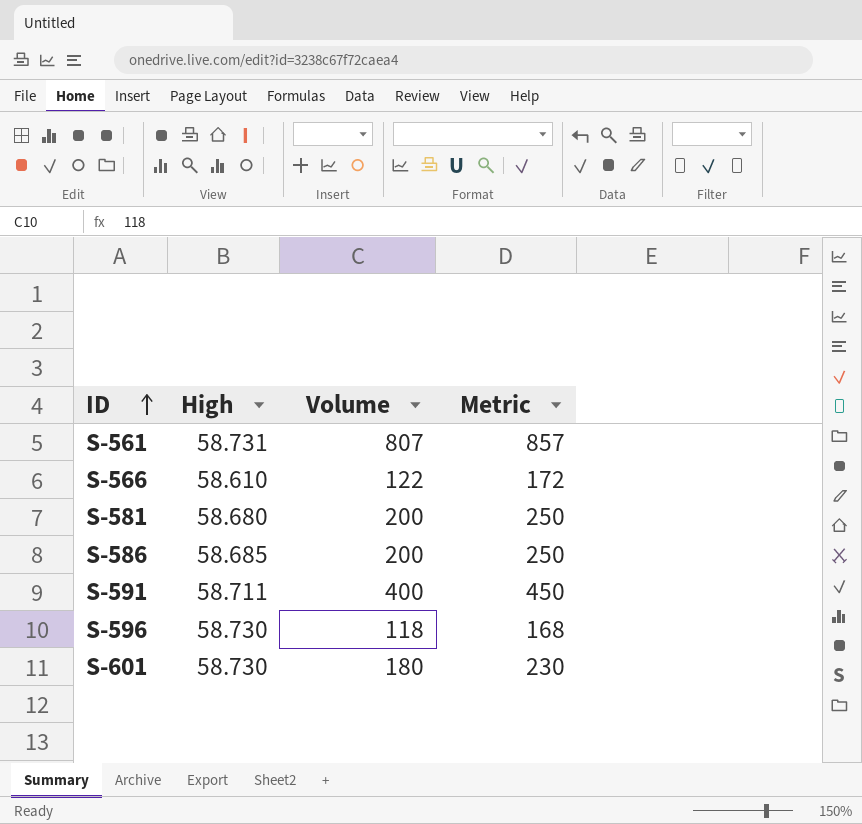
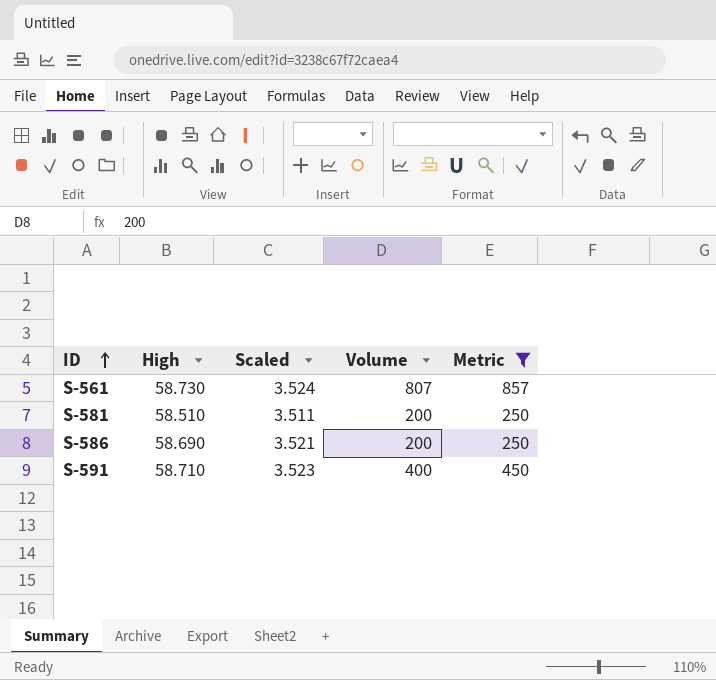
filter: none -> Metric >= 250
column Scaled | formula: none -> [High] * 0.06
S-561 | High: 58.731 -> 58.730
S-581 | High: 58.680 -> 58.510
S-586 | High: 58.685 -> 58.690
S-591 | High: 58.711 -> 58.710

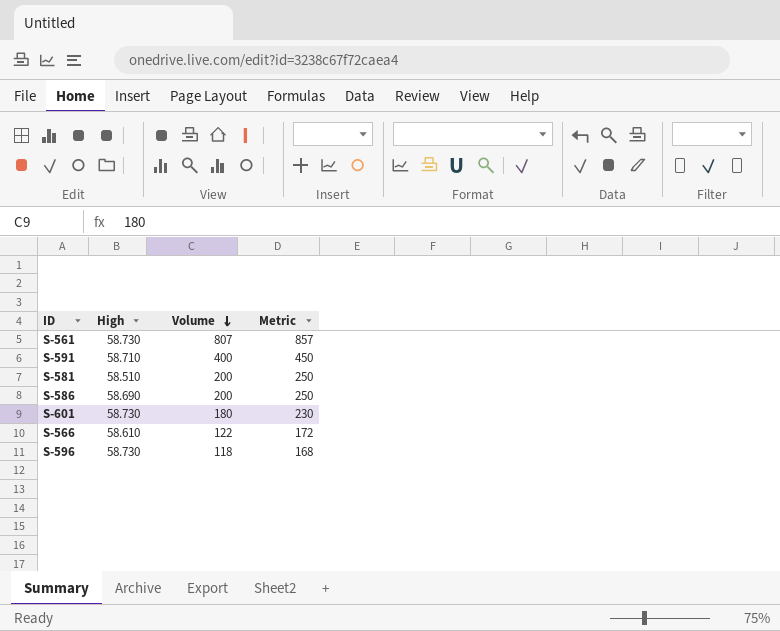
filter: Metric >= 250 -> none
row order: ID ascending -> Volume descending
column Scaled | formula: [High] * 0.06 -> none

